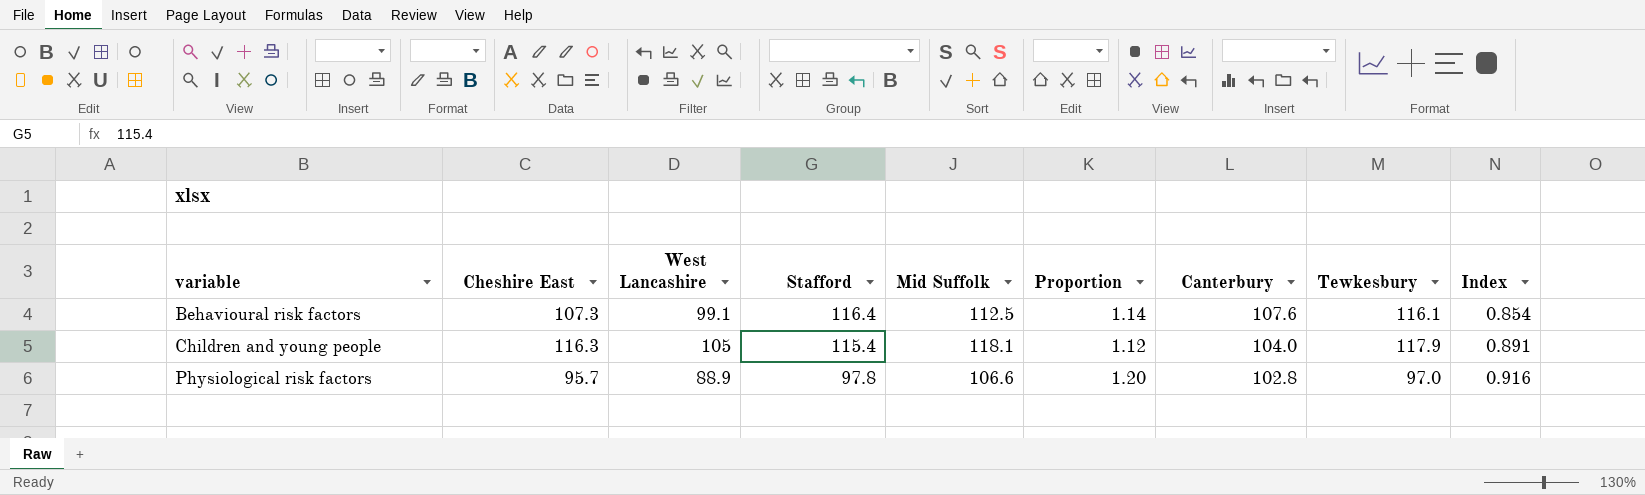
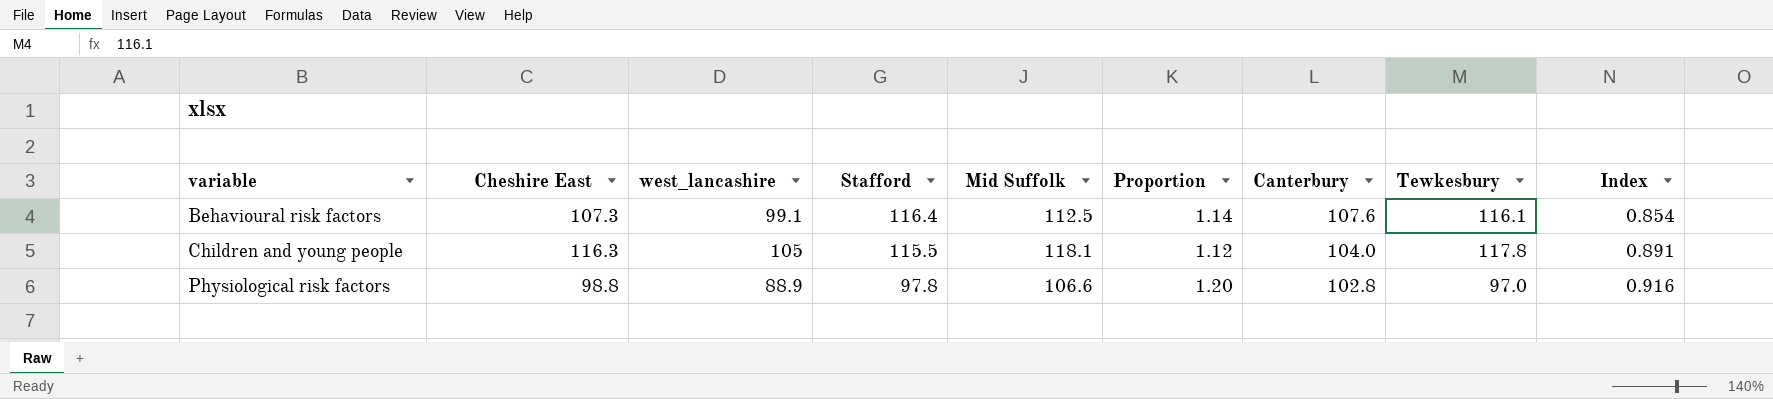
column name: West Lancashire -> west_lancashire
Children and young people | Stafford: 115.4 -> 115.5
Children and young people | Tewkesbury: 117.9 -> 117.8
Physiological risk factors | Cheshire East: 95.7 -> 98.8

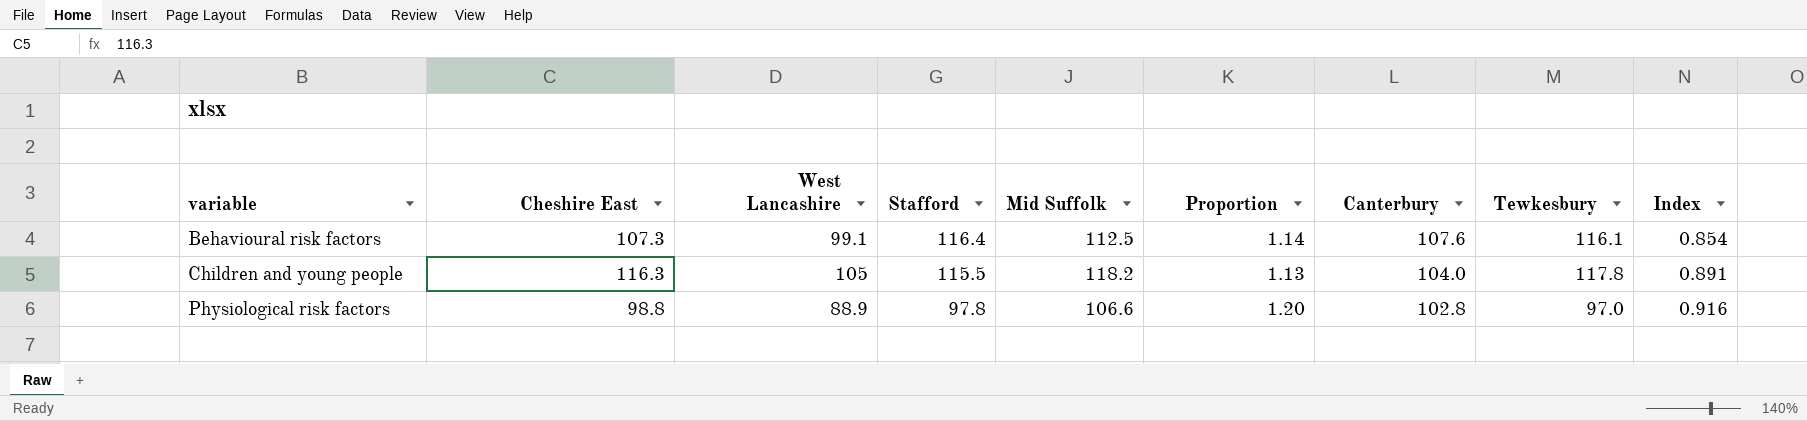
column name: west_lancashire -> West Lancashire
Children and young people | Mid Suffolk: 118.1 -> 118.2
Children and young people | Proportion: 1.12 -> 1.13

